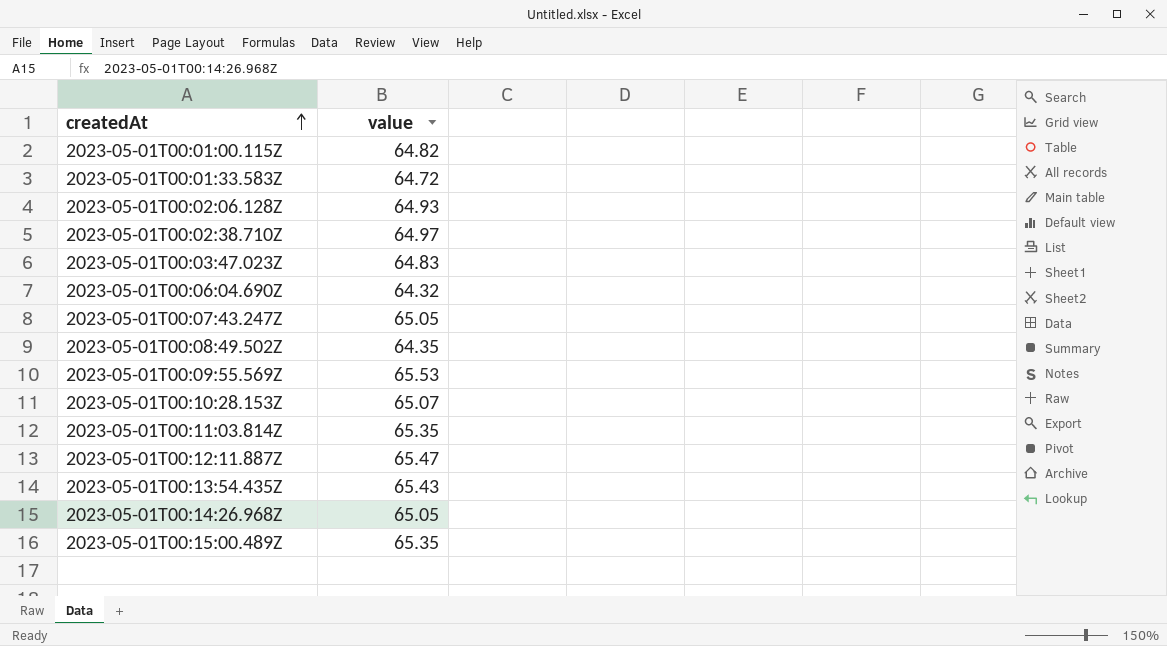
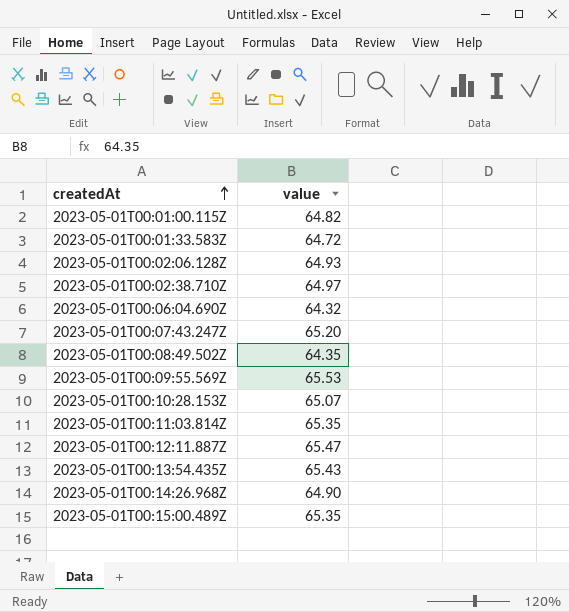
row 2023-05-01T00:03:47.023Z: 64.83 -> none
2023-05-01T00:07:43.247Z | value: 65.05 -> 65.20
2023-05-01T00:14:26.968Z | value: 65.05 -> 64.90

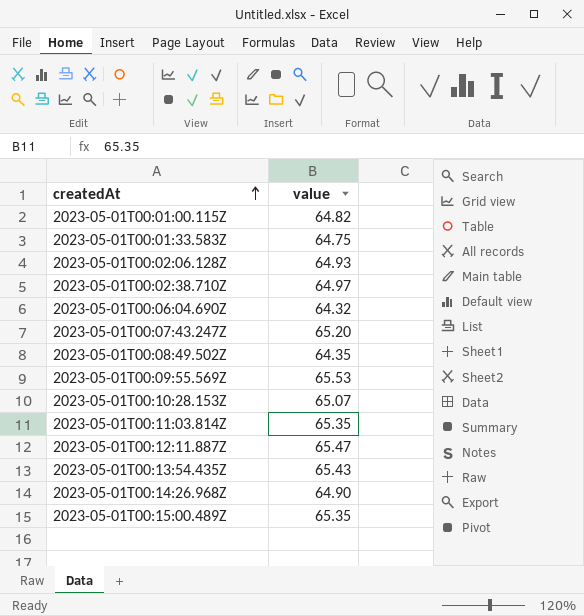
2023-05-01T00:01:33.583Z | value: 64.72 -> 64.75

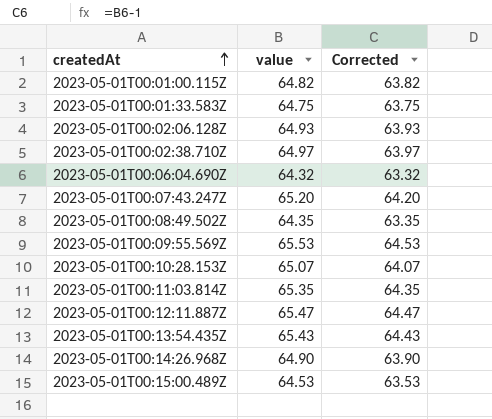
column Corrected | formula: none -> [value] - 1
2023-05-01T00:15:00.489Z | value: 65.35 -> 64.53

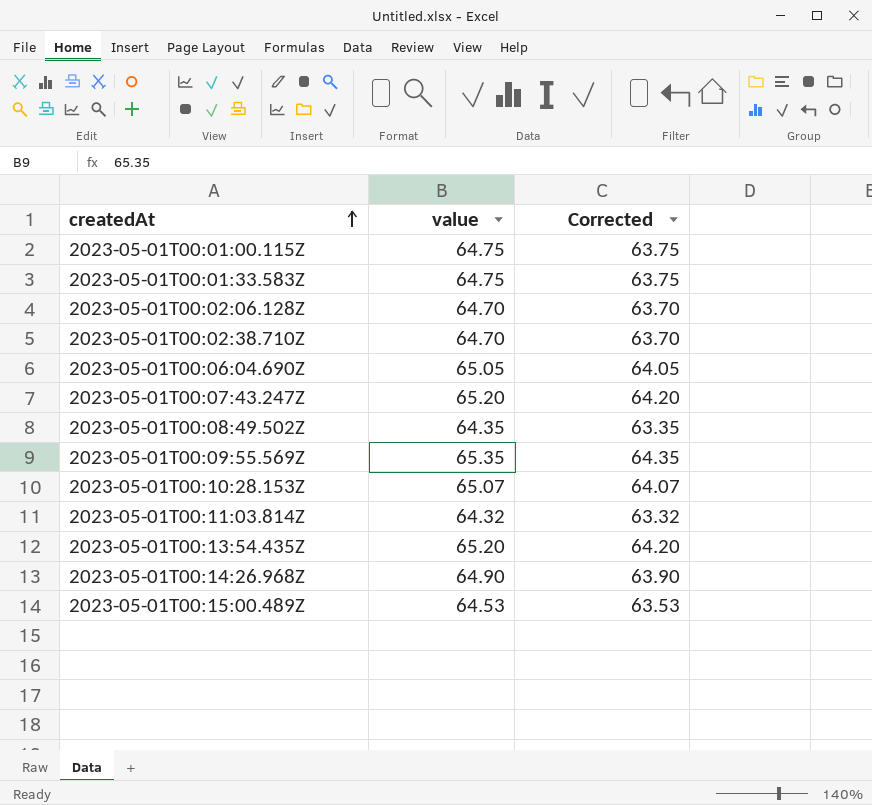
row 2023-05-01T00:12:11.887Z: 65.47 | 64.47 -> none
2023-05-01T00:01:00.115Z | value: 64.82 -> 64.75
2023-05-01T00:01:00.115Z | Corrected: 63.82 -> 63.75
2023-05-01T00:02:06.128Z | value: 64.93 -> 64.70
2023-05-01T00:02:06.128Z | Corrected: 63.93 -> 63.70
2023-05-01T00:02:38.710Z | value: 64.97 -> 64.70
2023-05-01T00:02:38.710Z | Corrected: 63.97 -> 63.70
2023-05-01T00:06:04.690Z | value: 64.32 -> 65.05
2023-05-01T00:06:04.690Z | Corrected: 63.32 -> 64.05
2023-05-01T00:09:55.569Z | value: 65.53 -> 65.35
2023-05-01T00:09:55.569Z | Corrected: 64.53 -> 64.35
2023-05-01T00:11:03.814Z | value: 65.35 -> 64.32
2023-05-01T00:11:03.814Z | Corrected: 64.35 -> 63.32
2023-05-01T00:13:54.435Z | value: 65.43 -> 65.20
2023-05-01T00:13:54.435Z | Corrected: 64.43 -> 64.20

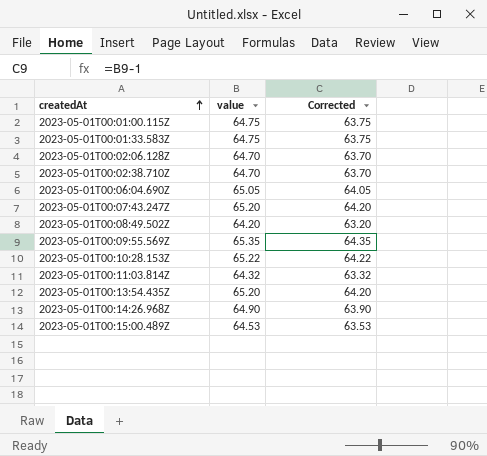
2023-05-01T00:08:49.502Z | value: 64.35 -> 64.20
2023-05-01T00:08:49.502Z | Corrected: 63.35 -> 63.20
2023-05-01T00:10:28.153Z | value: 65.07 -> 65.22
2023-05-01T00:10:28.153Z | Corrected: 64.07 -> 64.22

